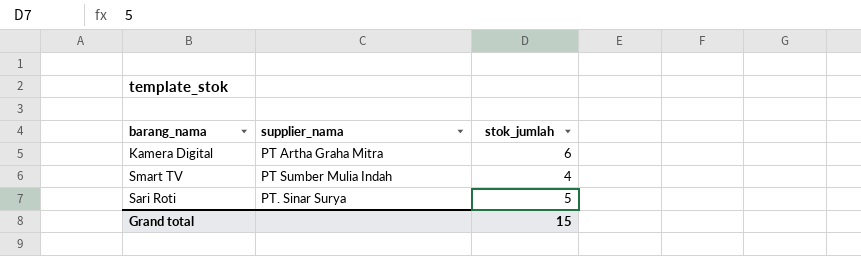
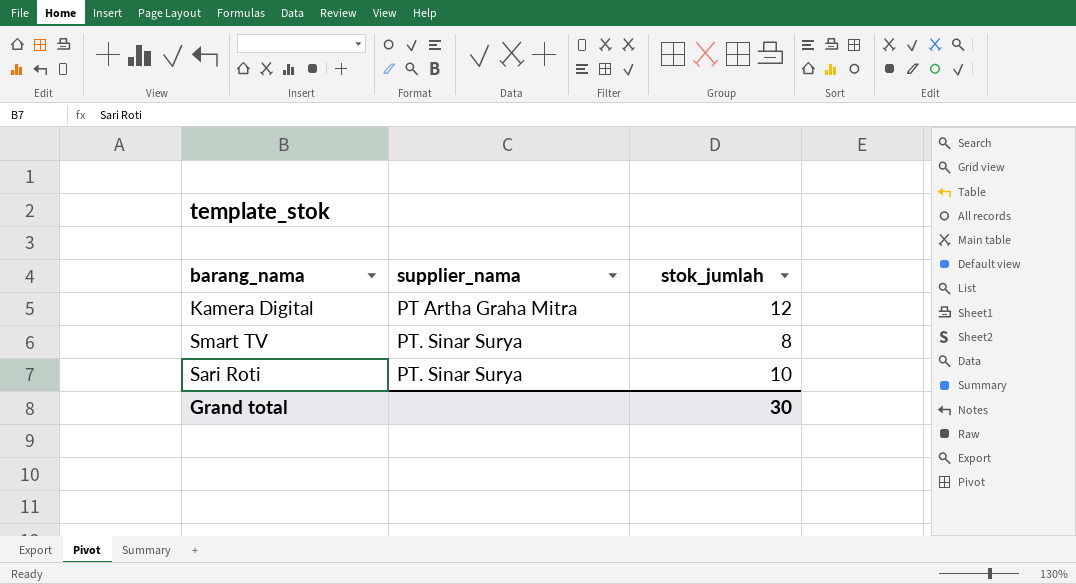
Kamera Digital | stok_jumlah: 6 -> 12
Smart TV | supplier_nama: PT Sumber Mulia Indah -> PT. Sinar Surya
Smart TV | stok_jumlah: 4 -> 8
Sari Roti | stok_jumlah: 5 -> 10
Grand total | stok_jumlah: 15 -> 30

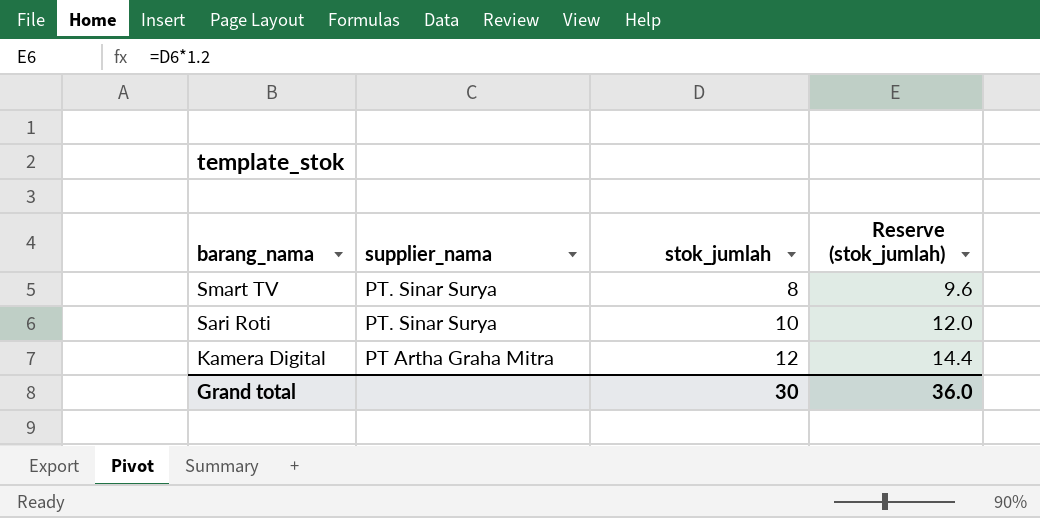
row order: supplier_nama ascending -> barang_nama descending
column Reserve (stok_jumlah) | formula: none -> [stok_jumlah] * 1.2

